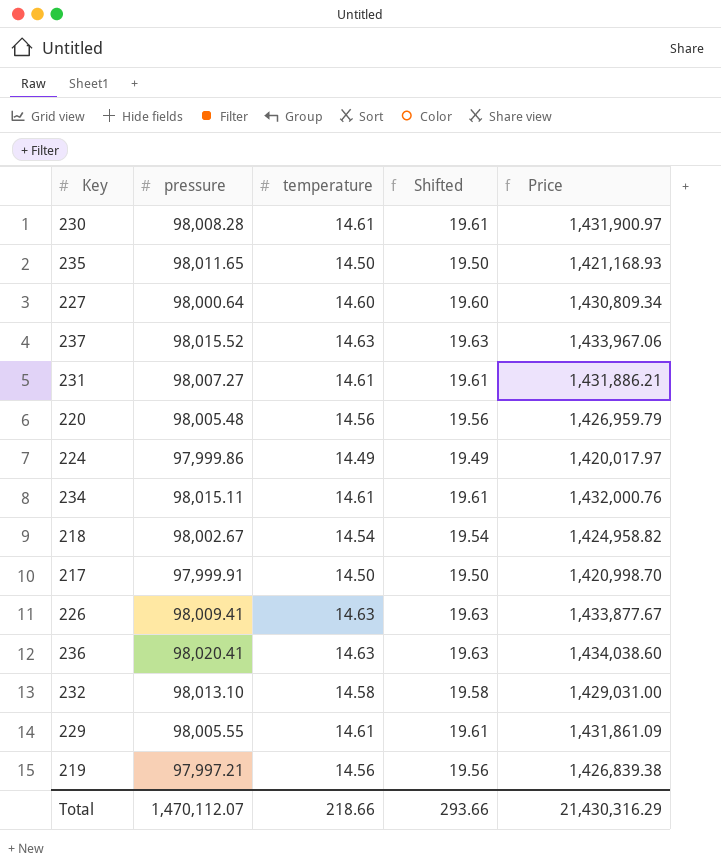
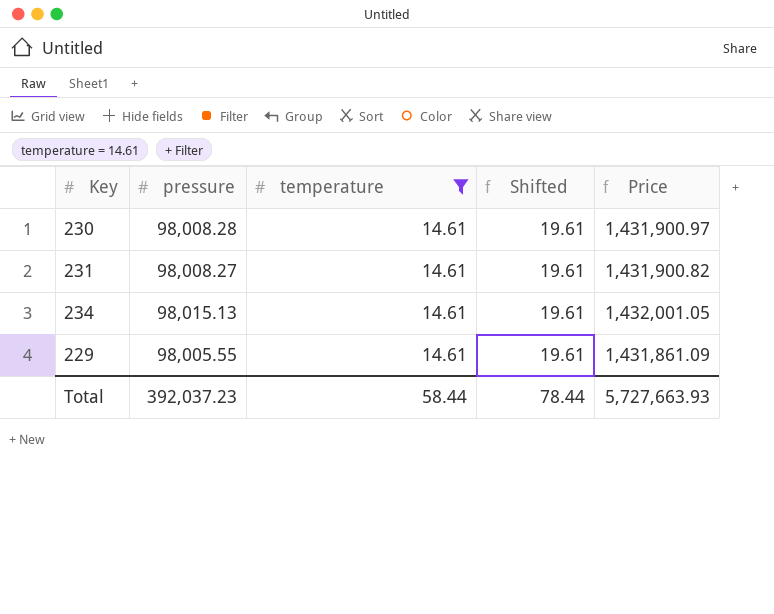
filter: none -> temperature = 14.61
231 | pressure: 98,007.27 -> 98,008.27
231 | Price: 1,431,886.21 -> 1,431,900.82
234 | pressure: 98,015.11 -> 98,015.13
234 | Price: 1,432,000.76 -> 1,432,001.05
Total | pressure: 1,470,112.07 -> 392,037.23
Total | temperature: 218.66 -> 58.44
Total | Shifted: 293.66 -> 78.44
Total | Price: 21,430,316.29 -> 5,727,663.93

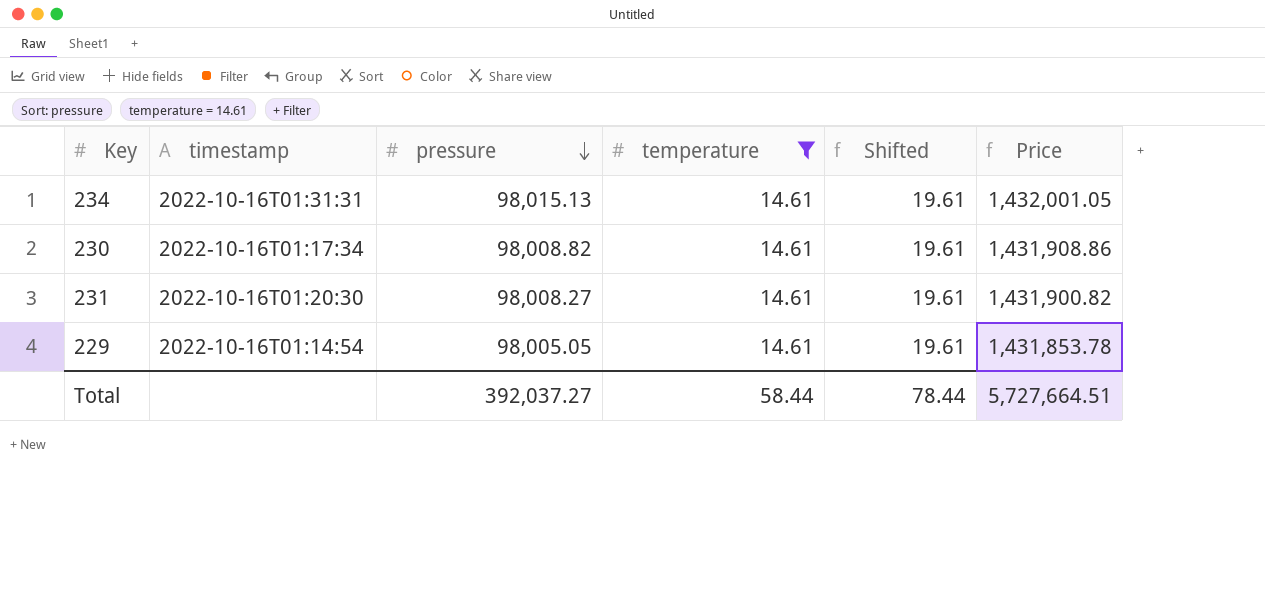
row order: none -> pressure descending
column timestamp | position: none -> 2
230 | pressure: 98,008.28 -> 98,008.82
230 | Price: 1,431,900.97 -> 1,431,908.86
229 | pressure: 98,005.55 -> 98,005.05
229 | Price: 1,431,861.09 -> 1,431,853.78
Total | pressure: 392,037.23 -> 392,037.27
Total | Price: 5,727,663.93 -> 5,727,664.51

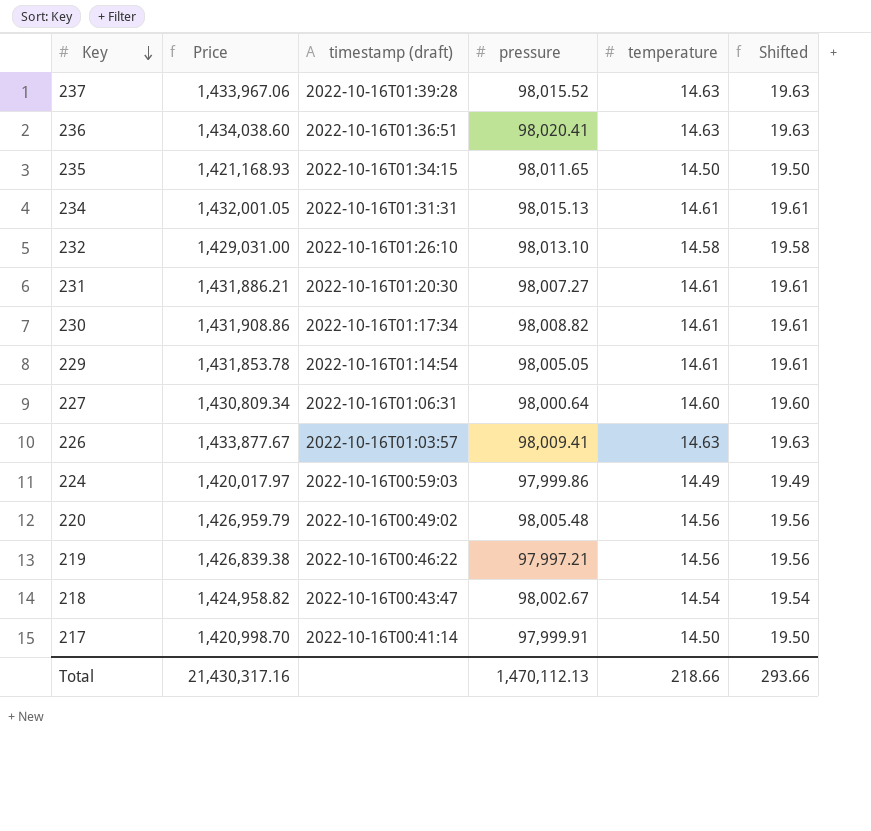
filter: temperature = 14.61 -> none
row order: pressure descending -> Key descending
column Price | position: 6 -> 2
column name: timestamp -> timestamp (draft)
231 | Price: 1,431,900.82 -> 1,431,886.21
231 | pressure: 98,008.27 -> 98,007.27
Total | Price: 5,727,664.51 -> 21,430,317.16
Total | pressure: 392,037.27 -> 1,470,112.13
Total | temperature: 58.44 -> 218.66
Total | Shifted: 78.44 -> 293.66

